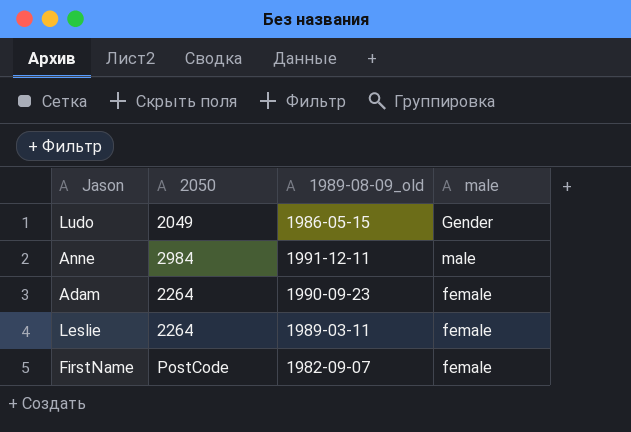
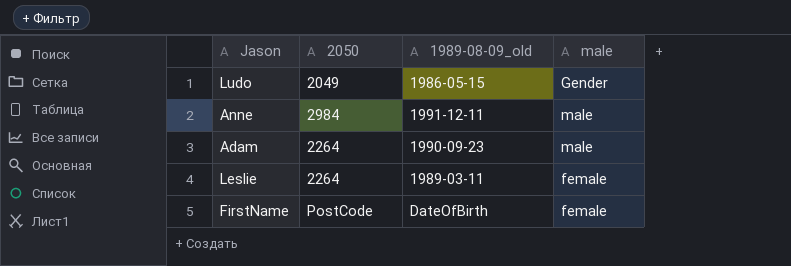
Adam | male: female -> male
FirstName | 1989-08-09_old: 1982-09-07 -> DateOfBirth

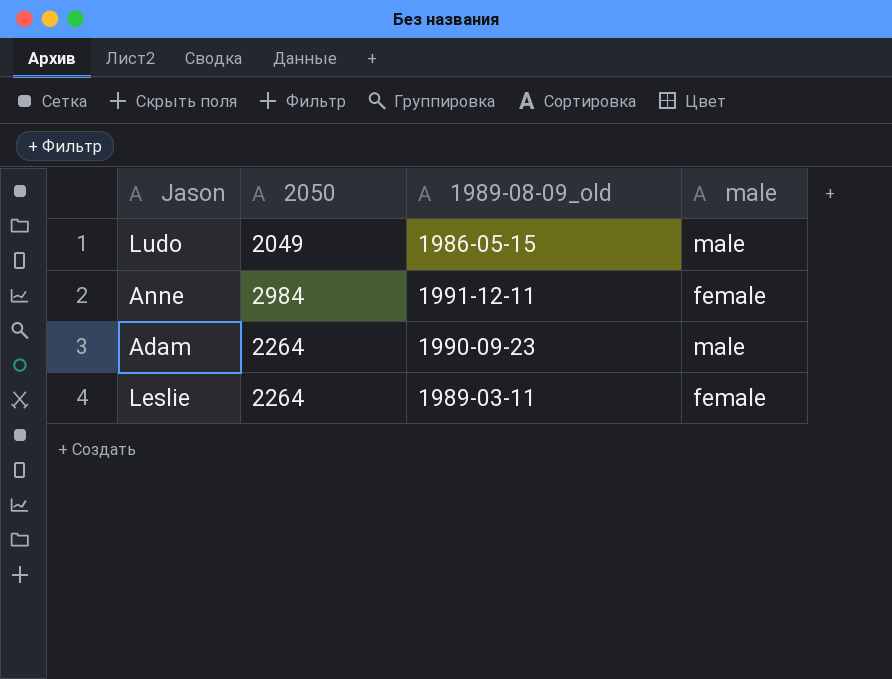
row FirstName: PostCode | DateOfBirth | female -> none
Ludo | male: Gender -> male
Anne | male: male -> female

